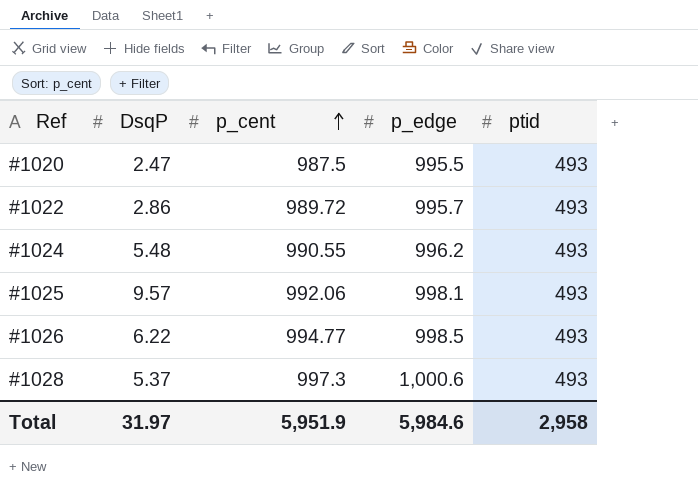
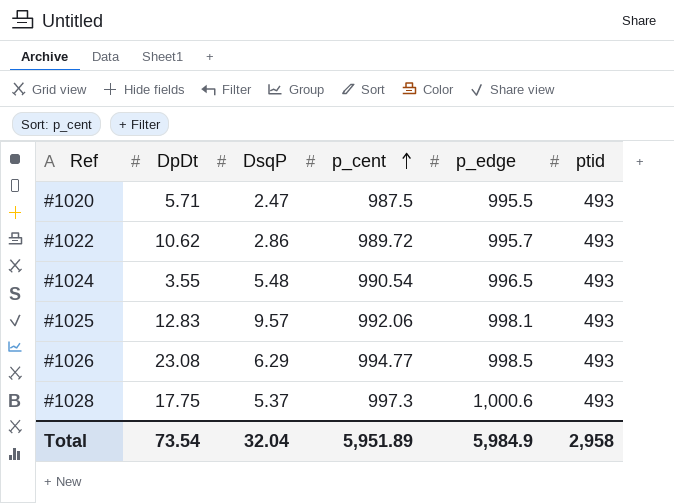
column DpDt | position: none -> 2
#1024 | p_cent: 990.55 -> 990.54
#1024 | p_edge: 996.2 -> 996.5
#1026 | DsqP: 6.22 -> 6.29
Total | DsqP: 31.97 -> 32.04
Total | p_cent: 5,951.9 -> 5,951.89
Total | p_edge: 5,984.6 -> 5,984.9

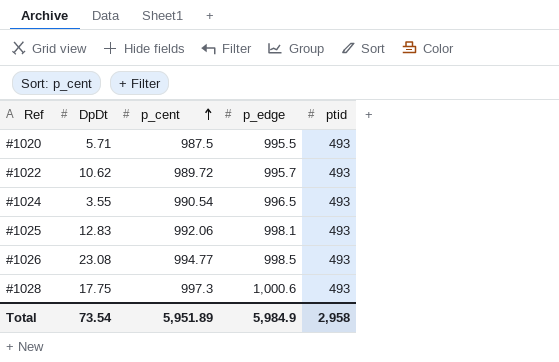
column DsqP | position: 3 -> none

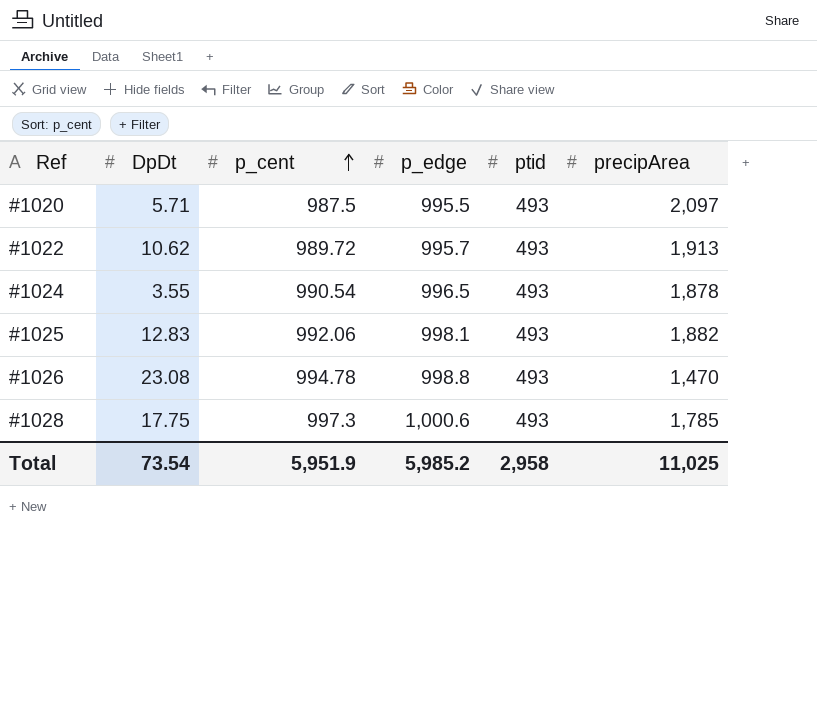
column precipArea | position: none -> 6
#1026 | p_cent: 994.77 -> 994.78
#1026 | p_edge: 998.5 -> 998.8
Total | p_cent: 5,951.89 -> 5,951.9
Total | p_edge: 5,984.9 -> 5,985.2

